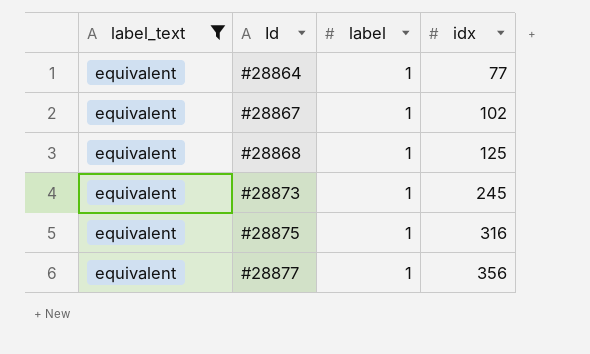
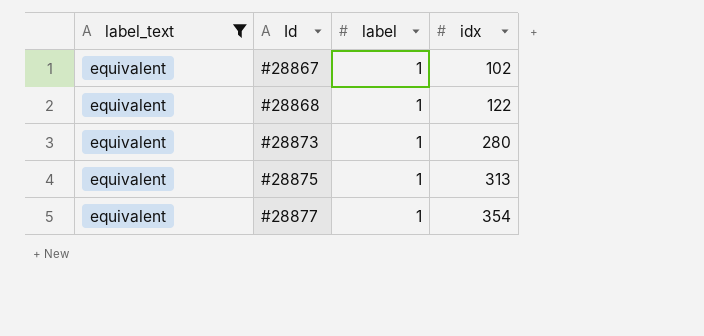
row #28864: equivalent | 1 | 77 -> none
#28868 | idx: 125 -> 122
#28873 | idx: 245 -> 280
#28875 | idx: 316 -> 313
#28877 | idx: 356 -> 354

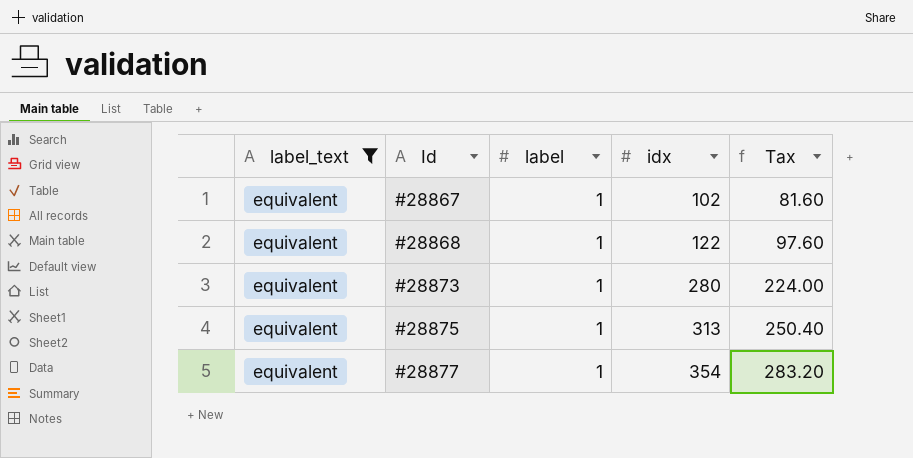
column Tax | formula: none -> [idx] * 0.8

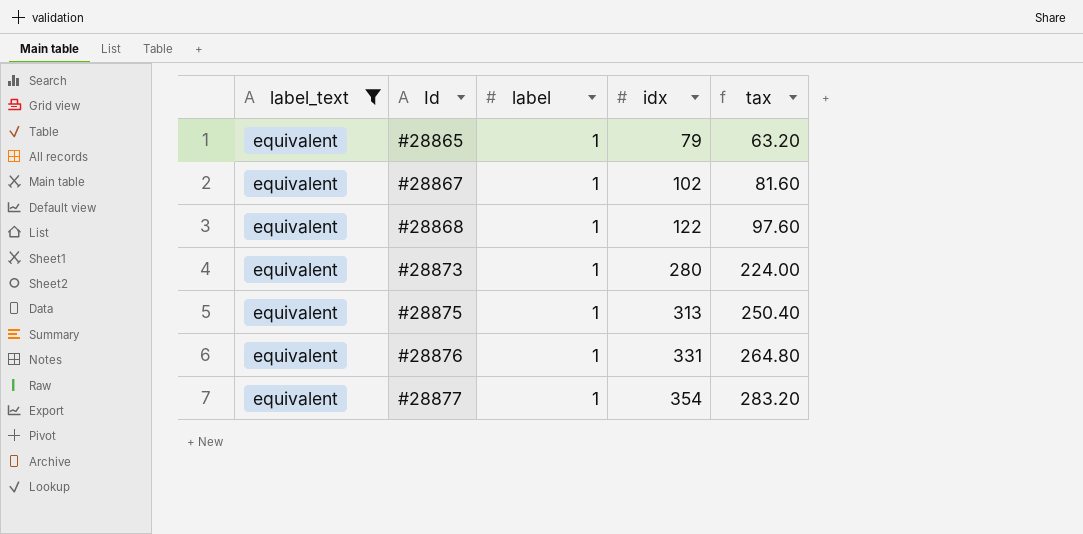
column name: Tax -> tax
row #28865: none -> equivalent | 1 | 79 | 63.20
row #28876: none -> equivalent | 1 | 331 | 264.80

